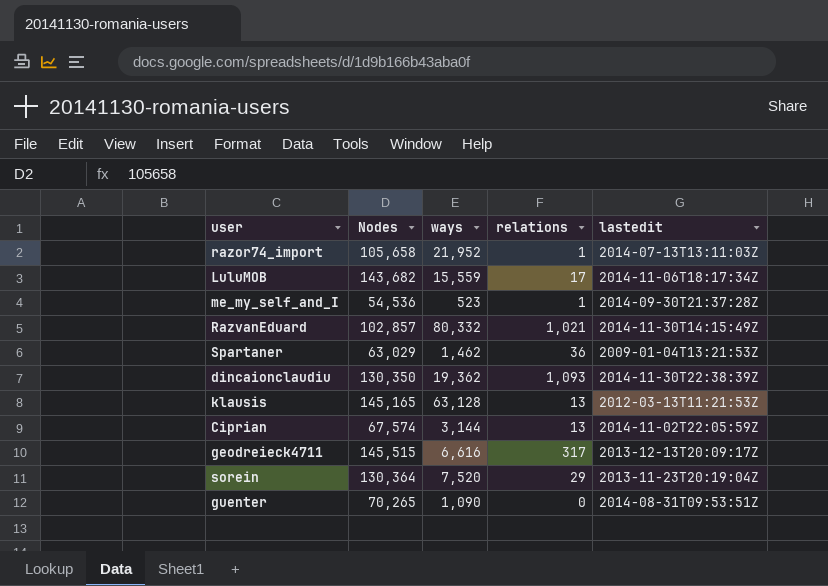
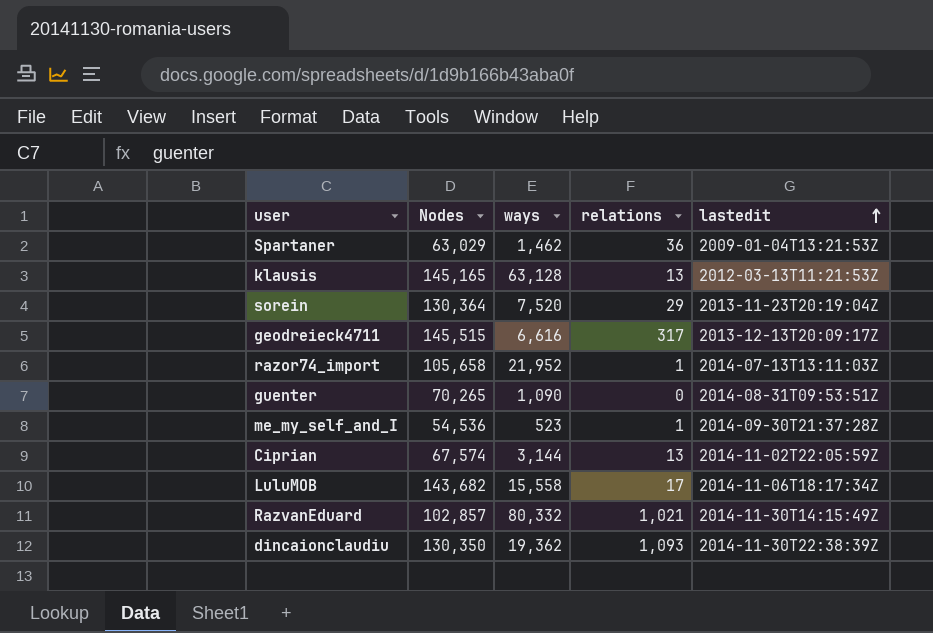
row order: none -> lastedit ascending
LuluMOB | ways: 15,559 -> 15,558

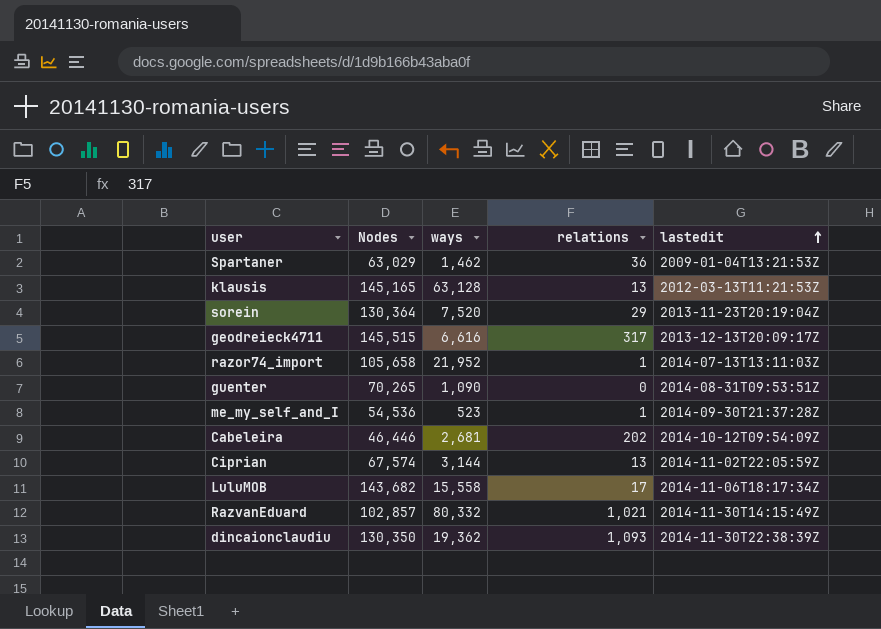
row Cabeleira: none -> 46,446 | 2,681 | 202 | 2014-10-12T09:54:09Z

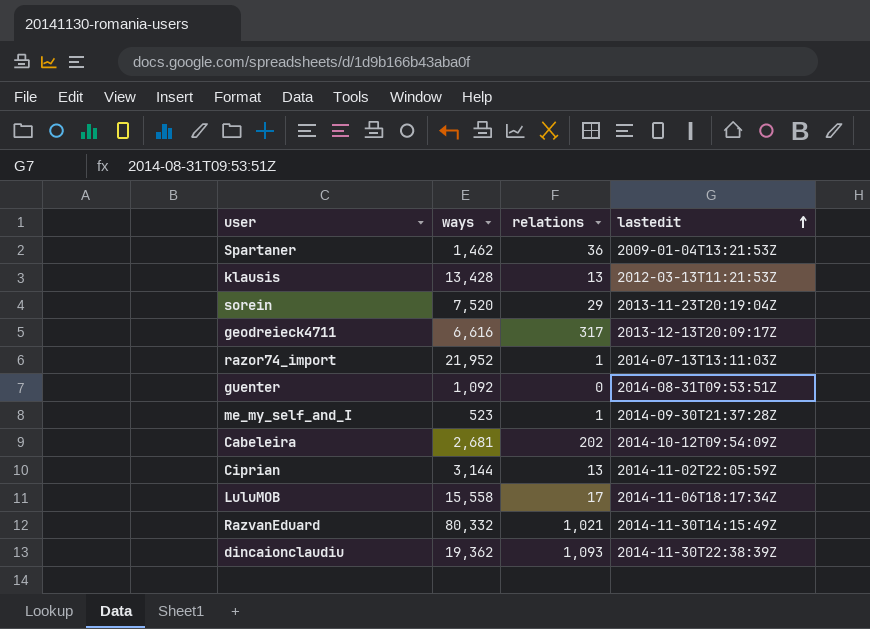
column Nodes | position: 2 -> none
klausis | ways: 63,128 -> 13,428
guenter | ways: 1,090 -> 1,092

